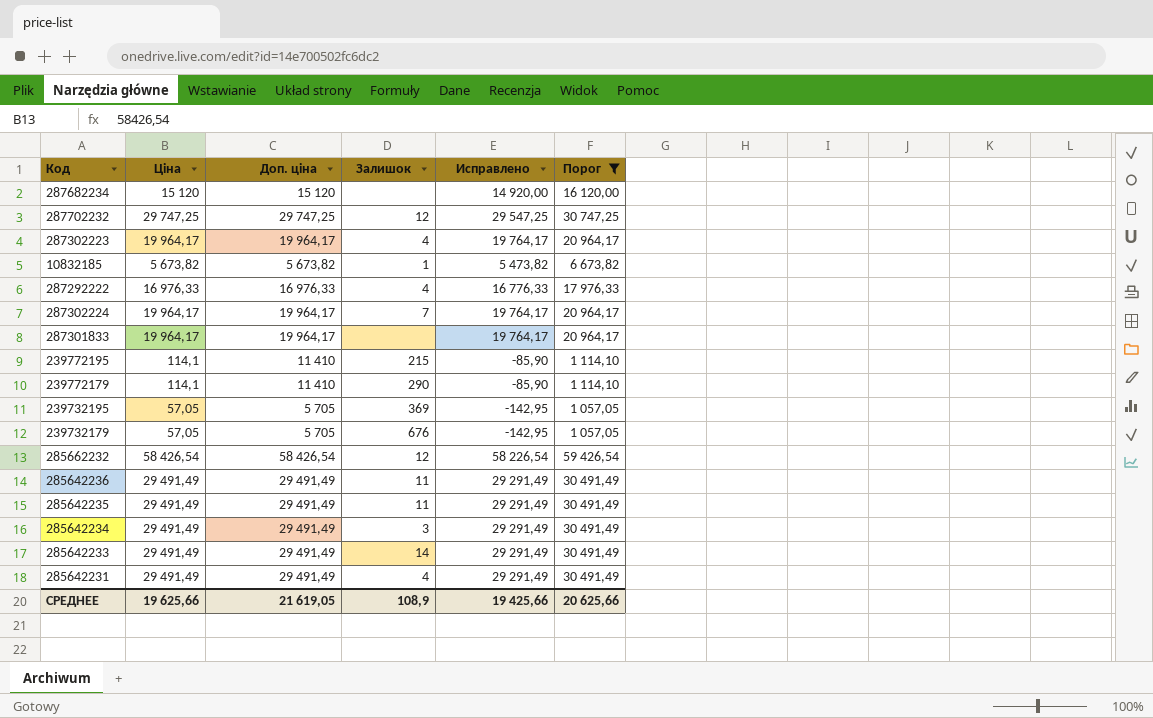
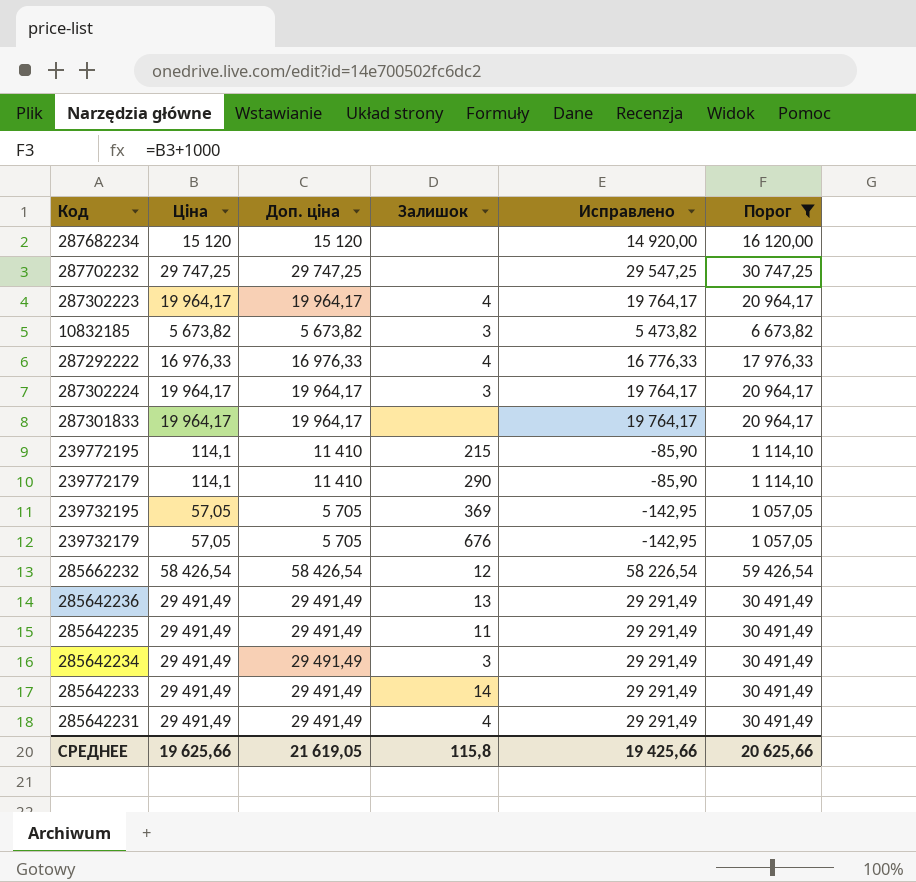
287702232 | Залишок: 12 -> none
10832185 | Залишок: 1 -> 3
287302224 | Залишок: 7 -> 3
285642236 | Залишок: 11 -> 13
СРЕДНЕЕ | Залишок: 108,9 -> 115,8

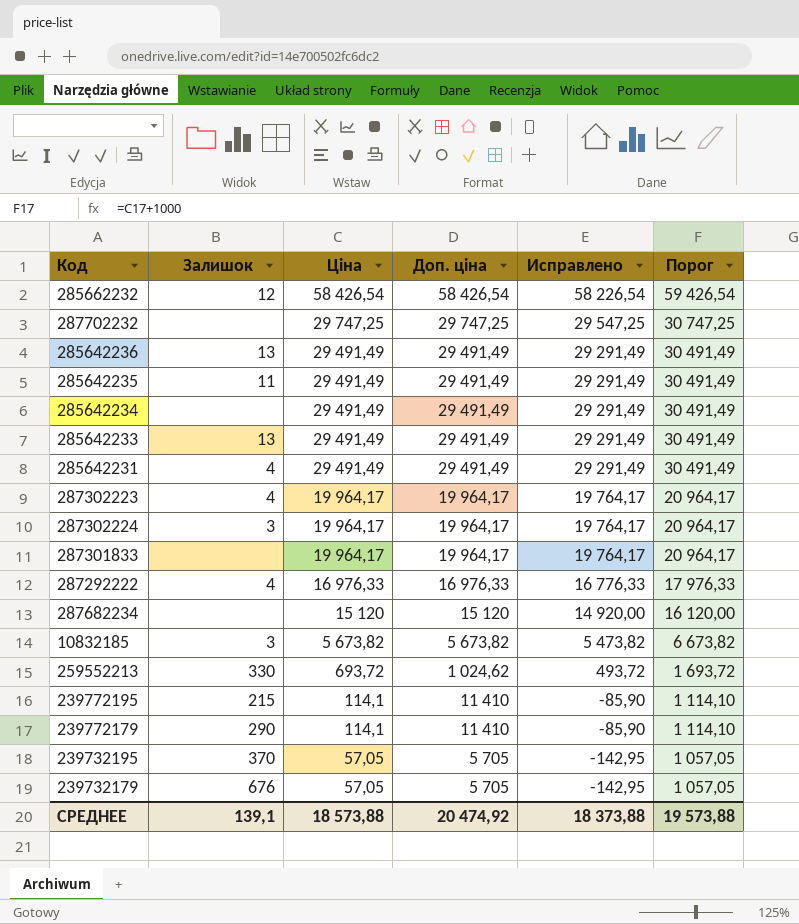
filter: Порог != 1 693,72 -> none
row order: none -> Ціна descending
column Залишок | position: 4 -> 2
285642234 | Залишок: 3 -> none
285642233 | Залишок: 14 -> 13
239732195 | Залишок: 369 -> 370
СРЕДНЕЕ | Залишок: 115,8 -> 139,1
СРЕДНЕЕ | Ціна: 19 625,66 -> 18 573,88
СРЕДНЕЕ | Доп. ціна: 21 619,05 -> 20 474,92
СРЕДНЕЕ | Исправлено: 19 425,66 -> 18 373,88
СРЕДНЕЕ | Порог: 20 625,66 -> 19 573,88

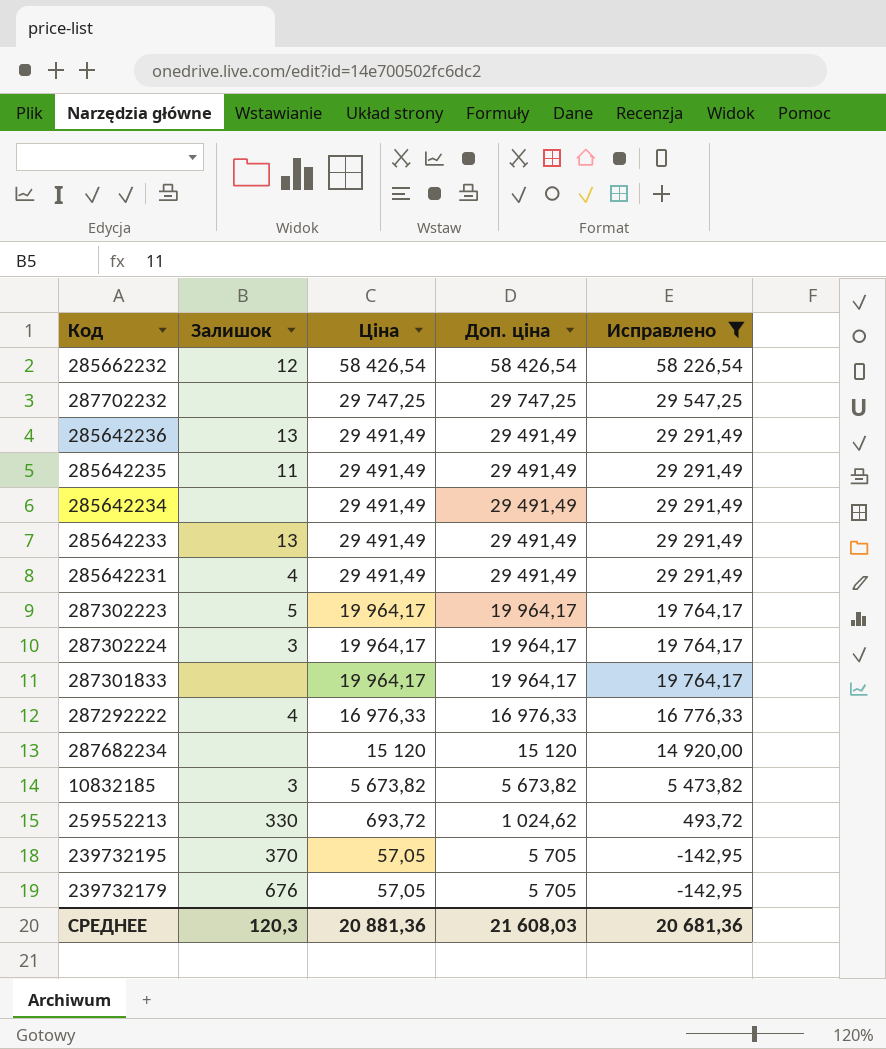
filter: none -> Исправлено != -85,90
column Порог | formula: [Ціна] + 1000 -> none
287302223 | Залишок: 4 -> 5
СРЕДНЕЕ | Залишок: 139,1 -> 120,3
СРЕДНЕЕ | Ціна: 18 573,88 -> 20 881,36
СРЕДНЕЕ | Доп. ціна: 20 474,92 -> 21 608,03
СРЕДНЕЕ | Исправлено: 18 373,88 -> 20 681,36

